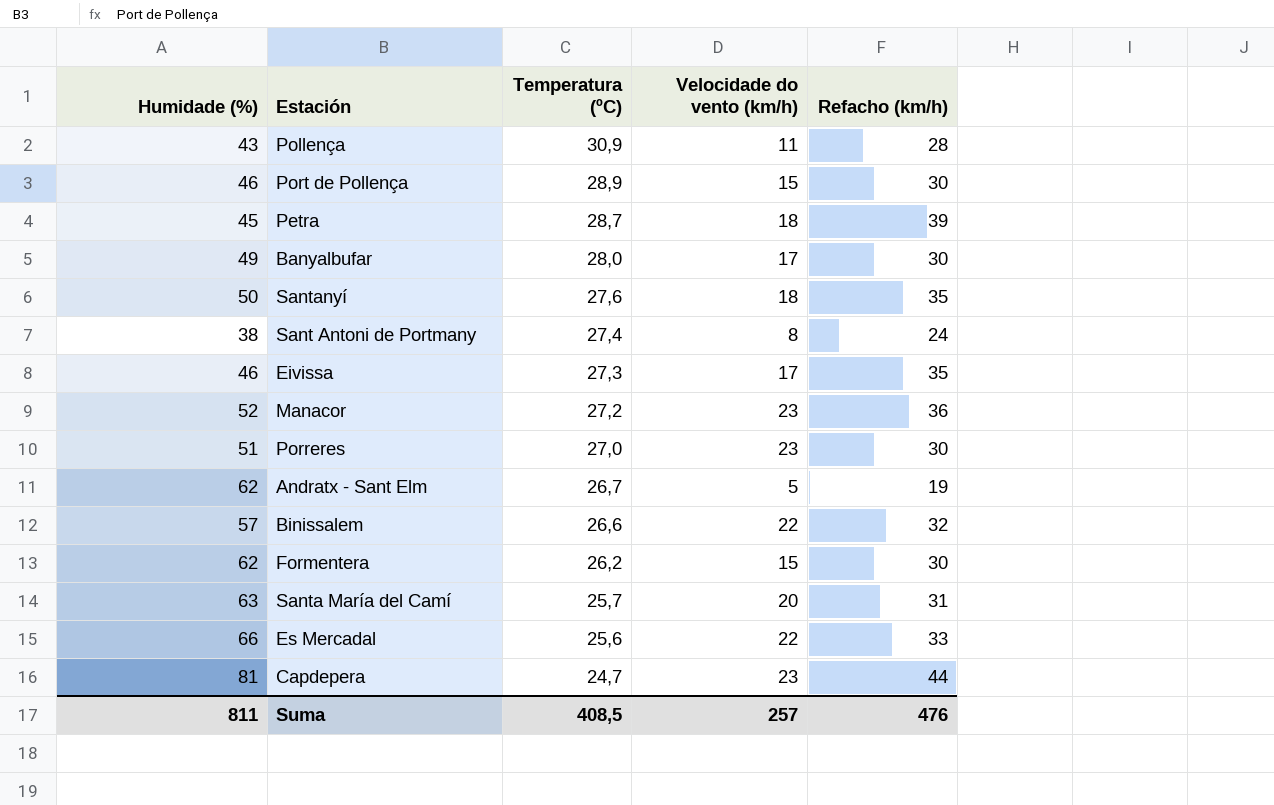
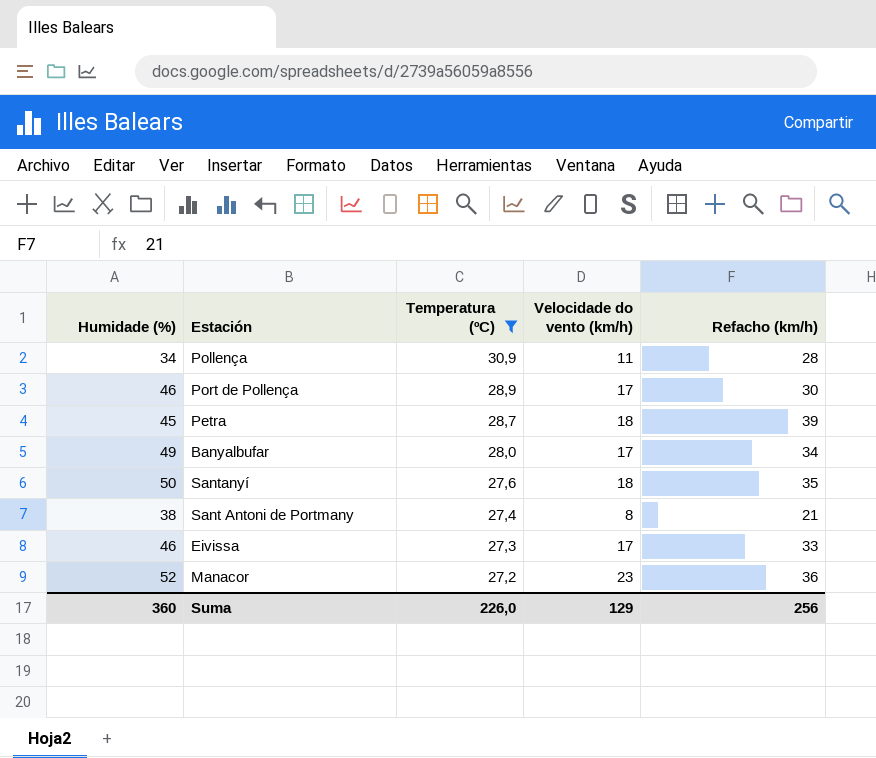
filter: none -> Temperatura (ºC) >= 27,2
Pollença | Humidade (%): 43 -> 34
Port de Pollença | Velocidade do vento (km/h): 15 -> 17
Banyalbufar | Refacho (km/h): 30 -> 34
Sant Antoni de Portmany | Refacho (km/h): 24 -> 21
Eivissa | Refacho (km/h): 35 -> 33
Suma | Humidade (%): 811 -> 360
Suma | Temperatura (ºC): 408,5 -> 226,0
Suma | Velocidade do vento (km/h): 257 -> 129
Suma | Refacho (km/h): 476 -> 256

